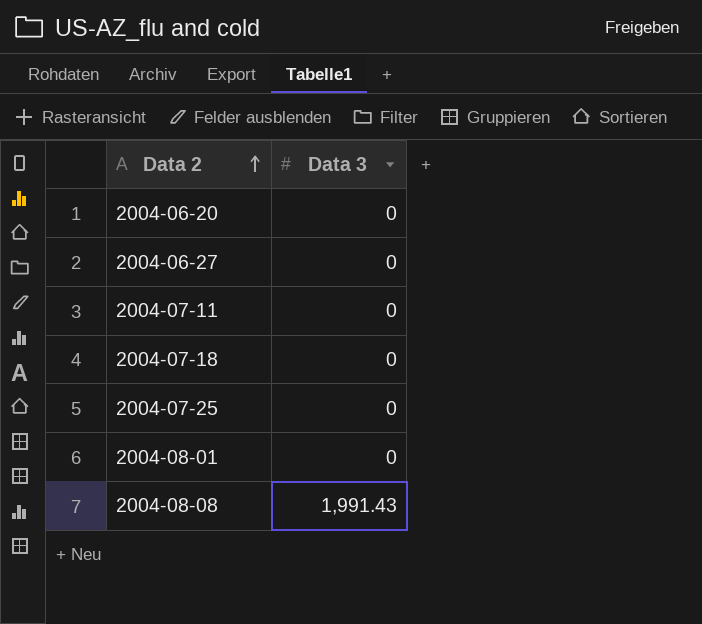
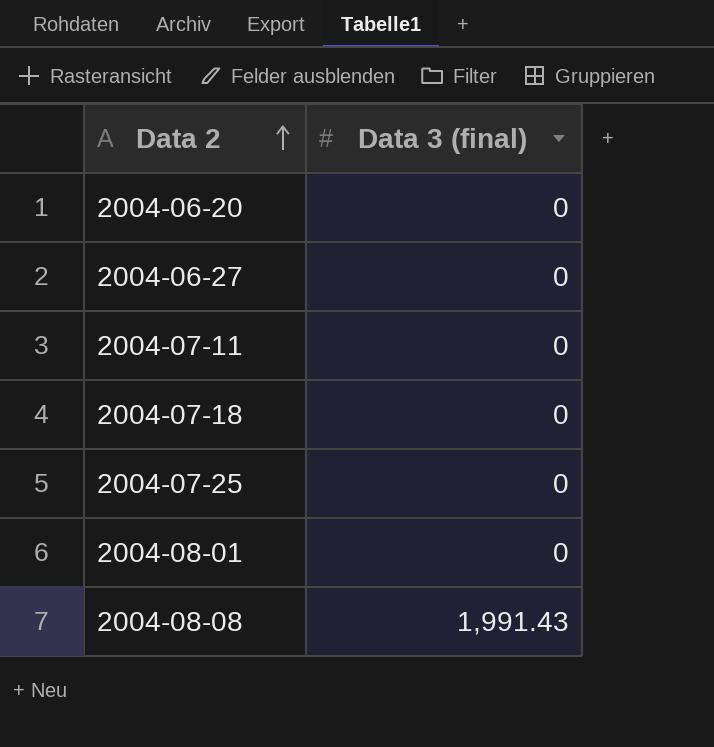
column name: Data 3 -> Data 3 (final)

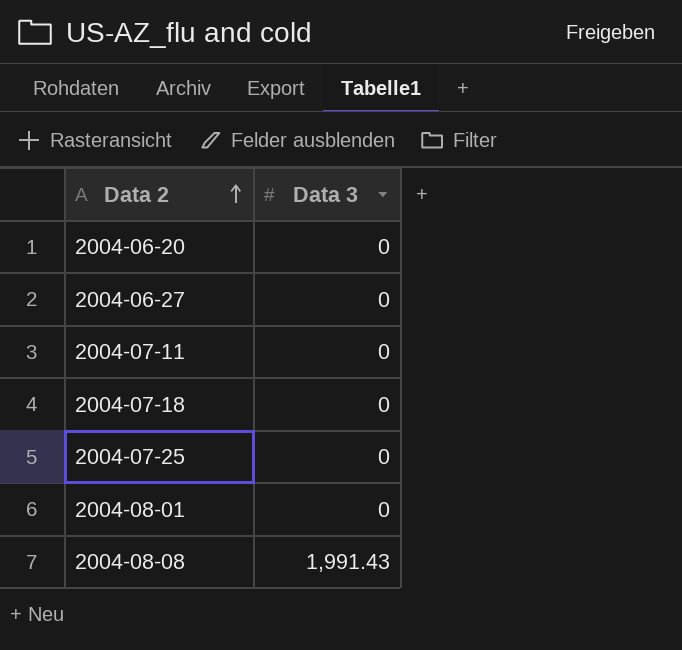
column name: Data 3 (final) -> Data 3

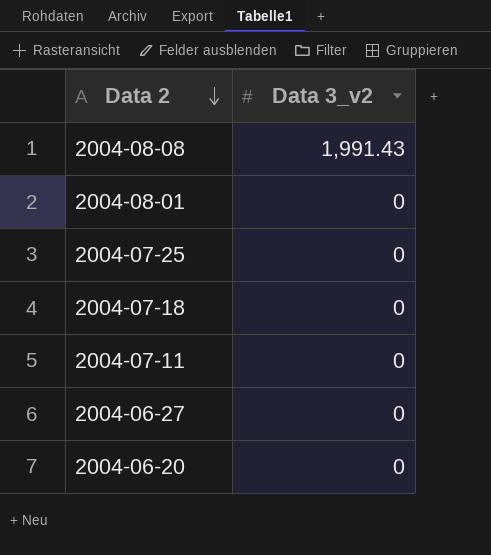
row order: Data 2 ascending -> Data 2 descending
column name: Data 3 -> Data 3_v2

